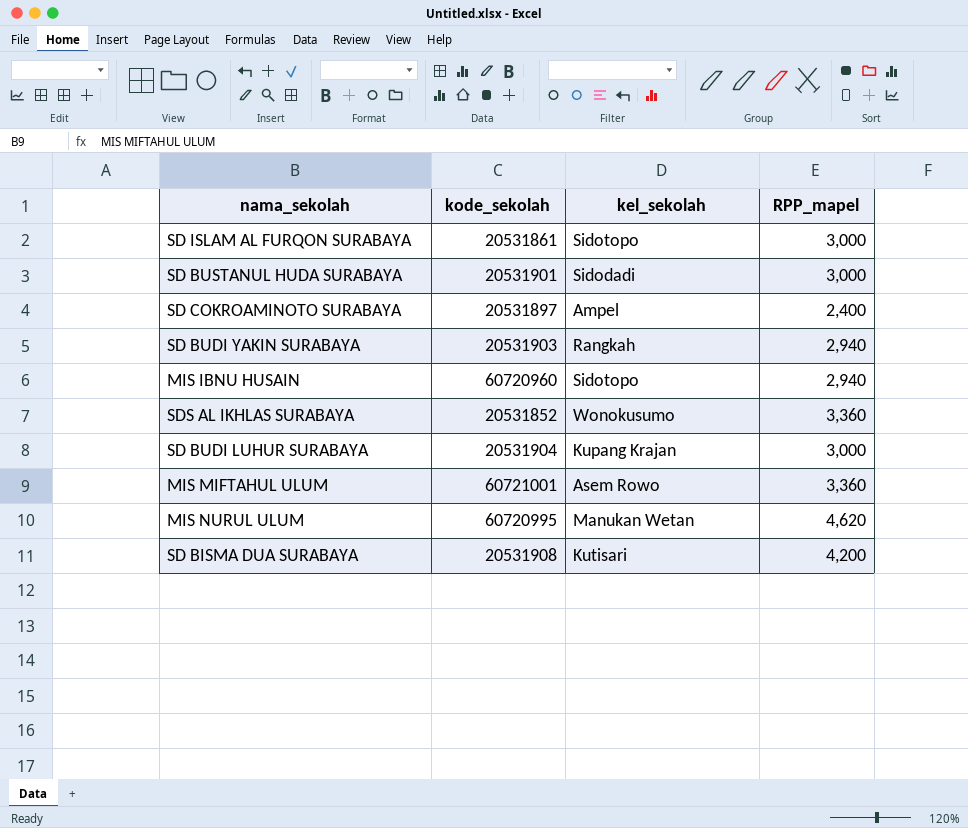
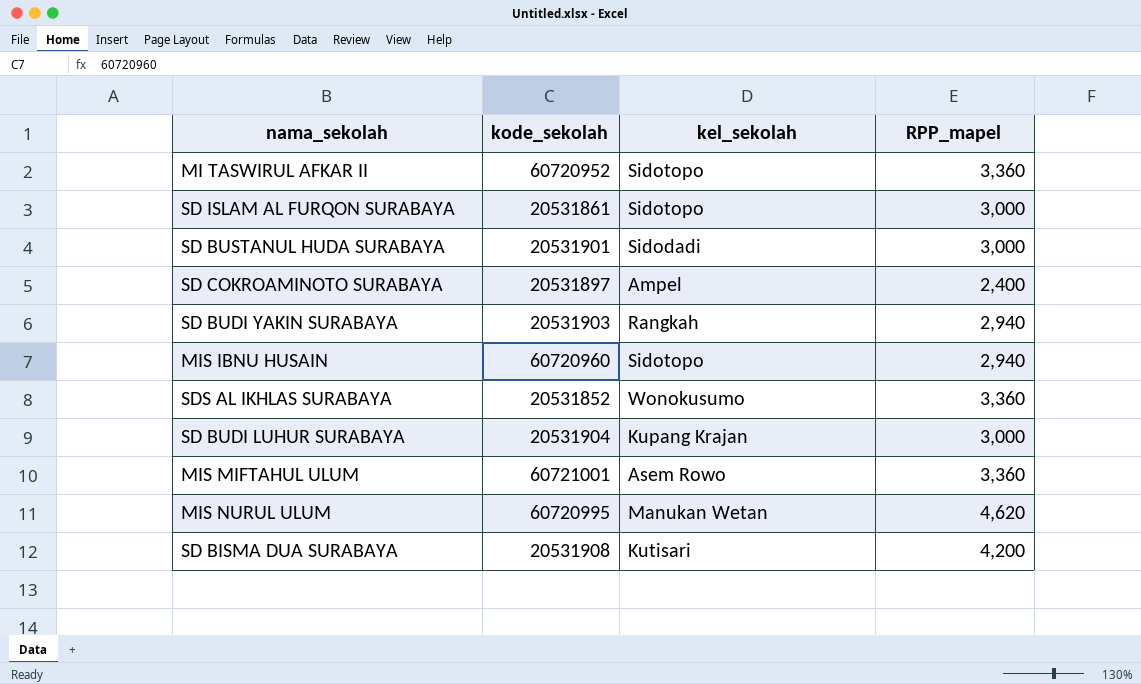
row MI TASWIRUL AFKAR II: none -> 60720952 | Sidotopo | 3,360

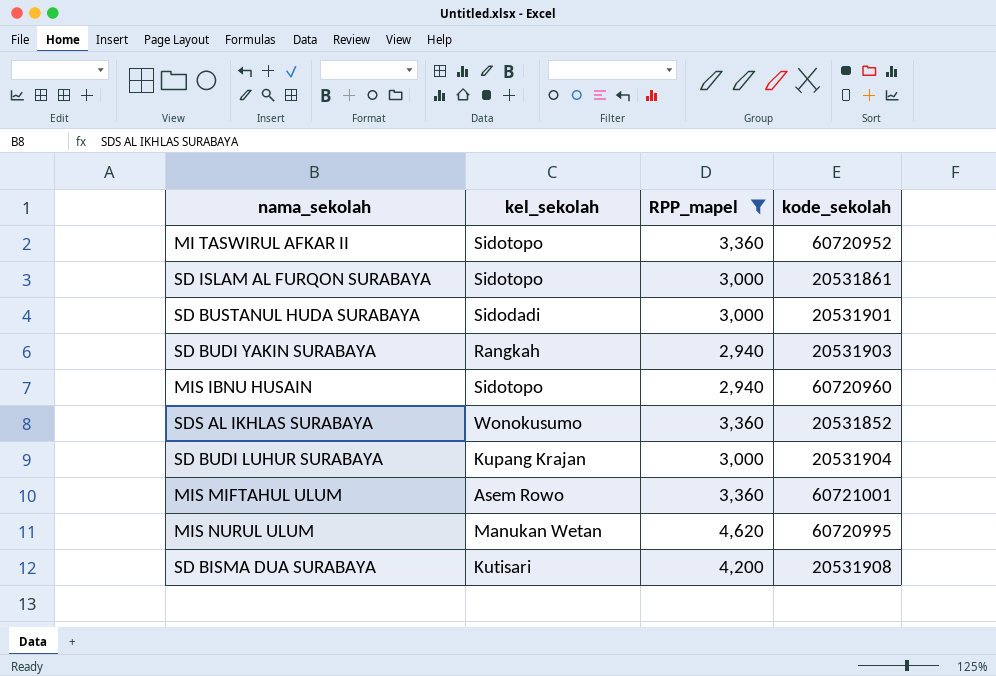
filter: none -> RPP_mapel != 2,400
column kode_sekolah | position: 2 -> 4

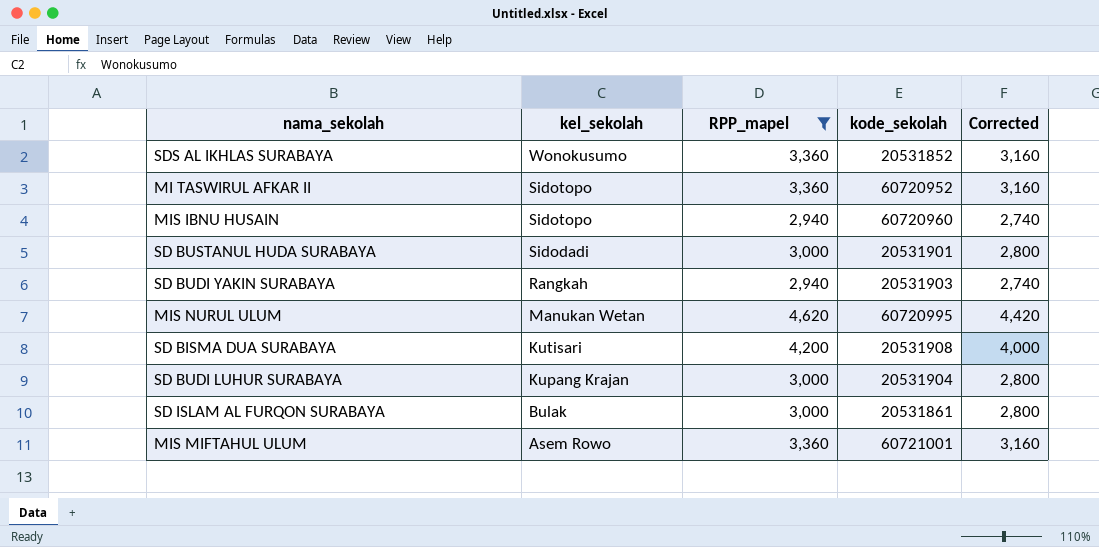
row order: none -> kel_sekolah descending
column Corrected | formula: none -> [RPP_mapel] - 200
SD ISLAM AL FURQON SURABAYA | kel_sekolah: Sidotopo -> Bulak

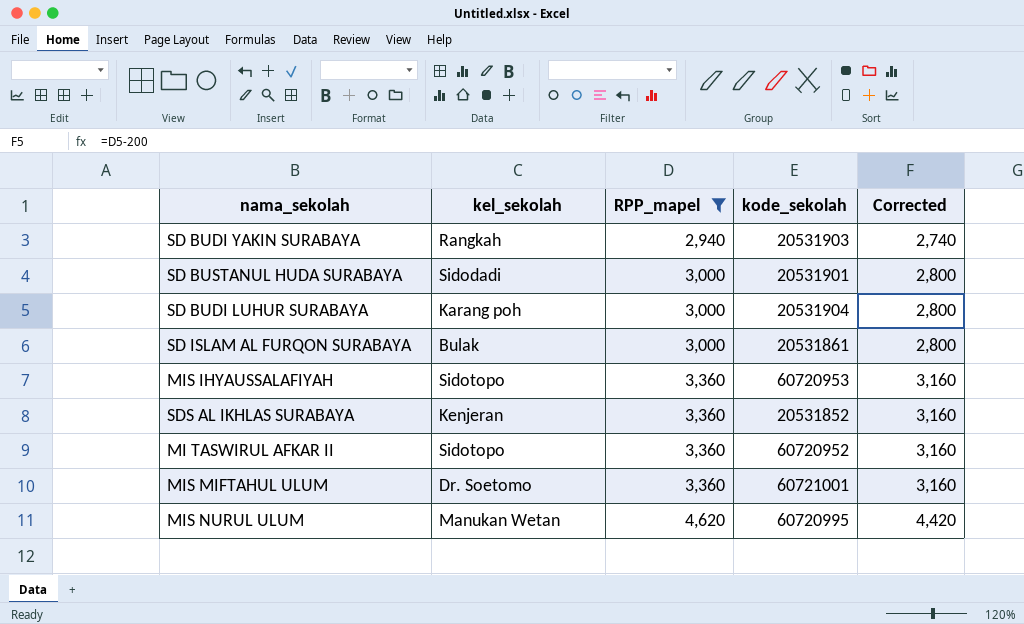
row order: kel_sekolah descending -> RPP_mapel ascending
row MIS IBNU HUSAIN: Sidotopo | 2,940 | 60720960 | 2,740 -> none
row SD BISMA DUA SURABAYA: Kutisari | 4,200 | 20531908 | 4,000 -> none
SD BUDI LUHUR SURABAYA | kel_sekolah: Kupang Krajan -> Karang poh
row MIS IHYAUSSALAFIYAH: none -> Sidotopo | 3,360 | 60720953 | 3,160
SDS AL IKHLAS SURABAYA | kel_sekolah: Wonokusumo -> Kenjeran
MIS MIFTAHUL ULUM | kel_sekolah: Asem Rowo -> Dr. Soetomo

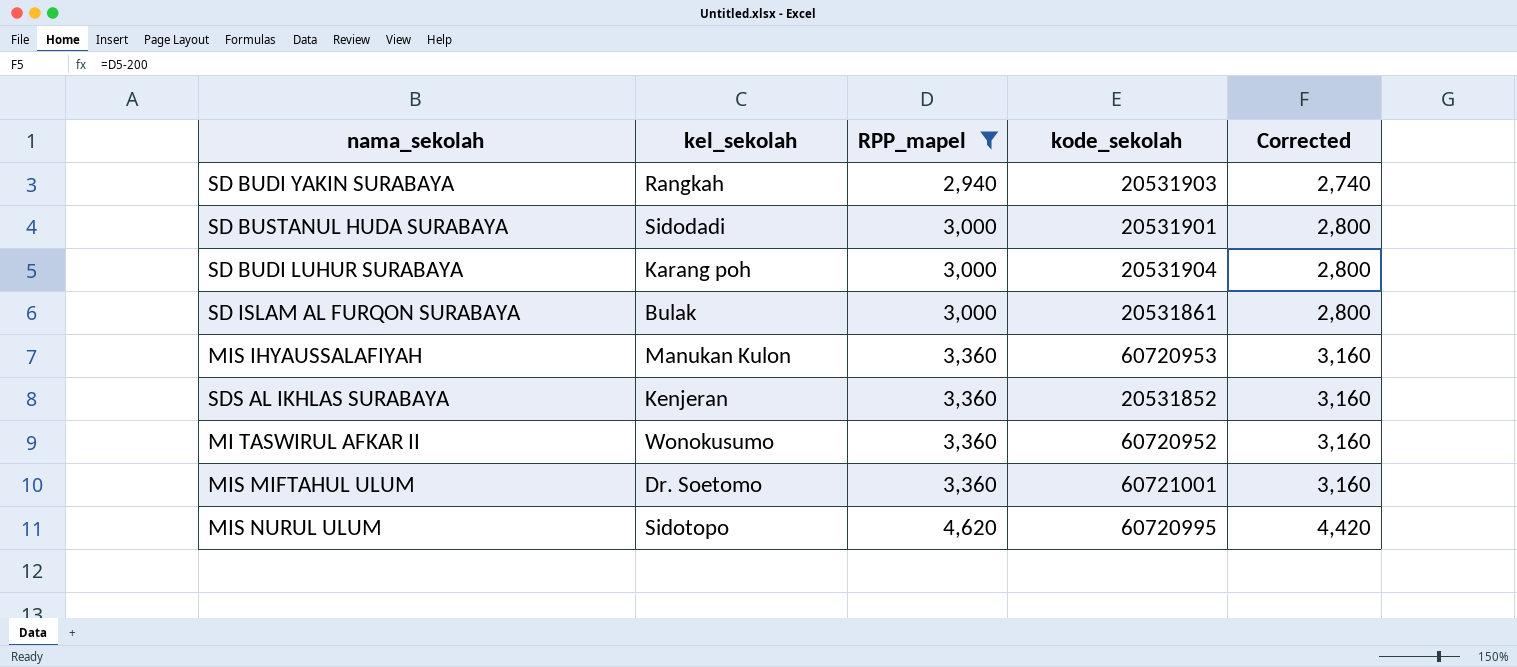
MIS IHYAUSSALAFIYAH | kel_sekolah: Sidotopo -> Manukan Kulon
MI TASWIRUL AFKAR II | kel_sekolah: Sidotopo -> Wonokusumo
MIS NURUL ULUM | kel_sekolah: Manukan Wetan -> Sidotopo

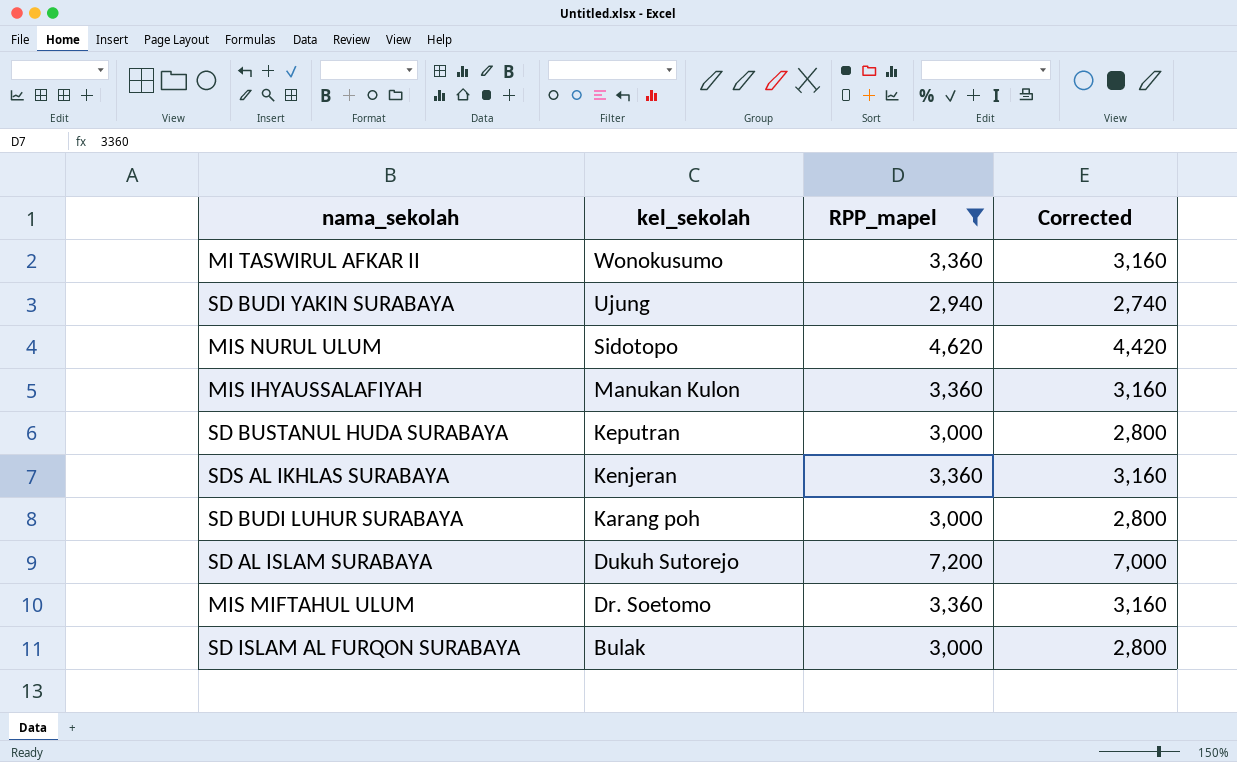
row order: RPP_mapel ascending -> kel_sekolah descending
column kode_sekolah | position: 4 -> none
SD BUDI YAKIN SURABAYA | kel_sekolah: Rangkah -> Ujung
SD BUSTANUL HUDA SURABAYA | kel_sekolah: Sidodadi -> Keputran
row SD AL ISLAM SURABAYA: none -> Dukuh Sutorejo | 7,200 | 7,000

